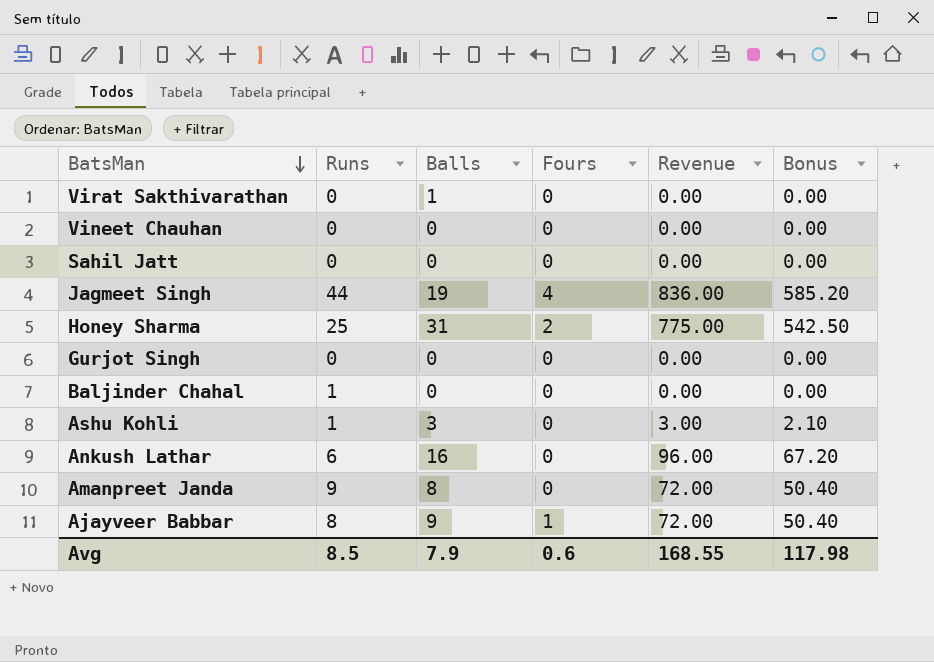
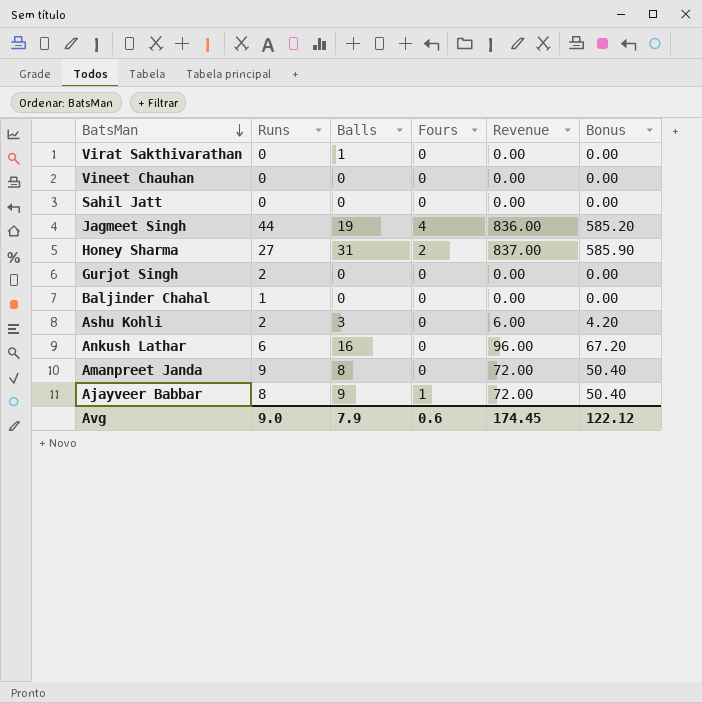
Honey Sharma | Runs: 25 -> 27
Honey Sharma | Revenue: 775.00 -> 837.00
Honey Sharma | Bonus: 542.50 -> 585.90
Gurjot Singh | Runs: 0 -> 2
Ashu Kohli | Runs: 1 -> 2
Ashu Kohli | Revenue: 3.00 -> 6.00
Ashu Kohli | Bonus: 2.10 -> 4.20
Avg | Runs: 8.5 -> 9.0
Avg | Revenue: 168.55 -> 174.45
Avg | Bonus: 117.98 -> 122.12

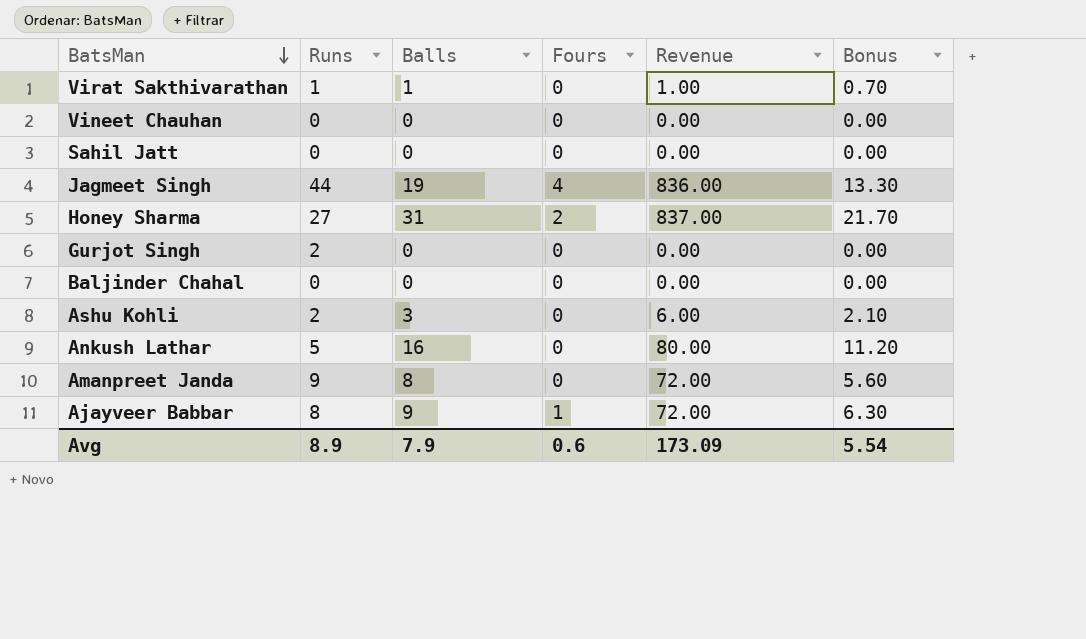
column Bonus | formula: [Revenue] * 0.7 -> [Balls] * 0.7
Virat Sakthivarathan | Runs: 0 -> 1
Virat Sakthivarathan | Revenue: 0.00 -> 1.00
Baljinder Chahal | Runs: 1 -> 0
Ankush Lathar | Runs: 6 -> 5
Ankush Lathar | Revenue: 96.00 -> 80.00
Avg | Runs: 9.0 -> 8.9
Avg | Revenue: 174.45 -> 173.09
Avg | Bonus: 122.12 -> 5.54

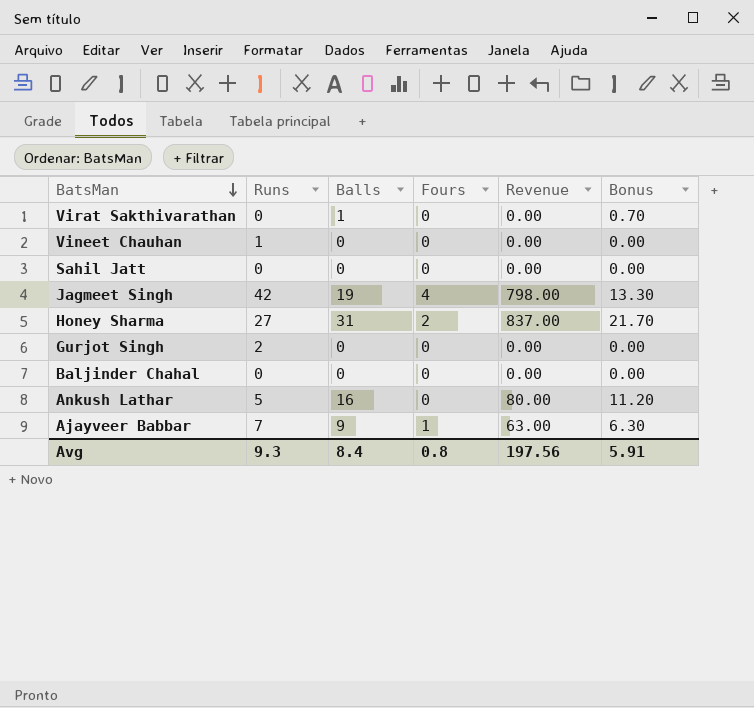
row Ashu Kohli: 2 | 3 | 0 | 6.00 | 2.10 -> none
row Amanpreet Janda: 9 | 8 | 0 | 72.00 | 5.60 -> none
Virat Sakthivarathan | Runs: 1 -> 0
Virat Sakthivarathan | Revenue: 1.00 -> 0.00
Vineet Chauhan | Runs: 0 -> 1
Jagmeet Singh | Runs: 44 -> 42
Jagmeet Singh | Revenue: 836.00 -> 798.00
Ajayveer Babbar | Runs: 8 -> 7
Ajayveer Babbar | Revenue: 72.00 -> 63.00
Avg | Runs: 8.9 -> 9.3
Avg | Balls: 7.9 -> 8.4
Avg | Fours: 0.6 -> 0.8
Avg | Revenue: 173.09 -> 197.56
Avg | Bonus: 5.54 -> 5.91

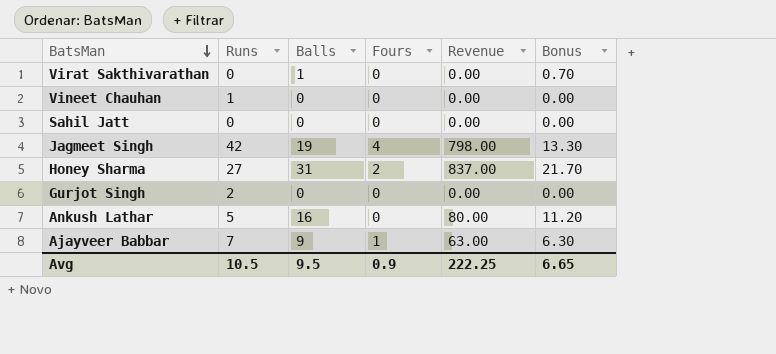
row Baljinder Chahal: 0 | 0 | 0 | 0.00 | 0.00 -> none
Avg | Runs: 9.3 -> 10.5
Avg | Balls: 8.4 -> 9.5
Avg | Fours: 0.8 -> 0.9
Avg | Revenue: 197.56 -> 222.25
Avg | Bonus: 5.91 -> 6.65

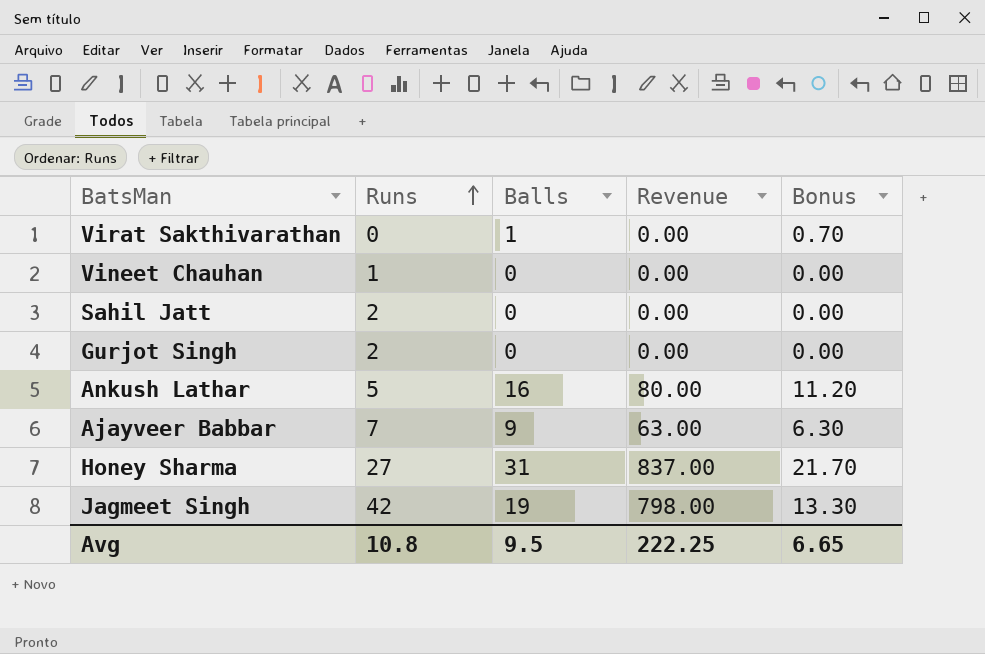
row order: BatsMan descending -> Runs ascending
column Fours | position: 4 -> none
Sahil Jatt | Runs: 0 -> 2
Avg | Runs: 10.5 -> 10.8

